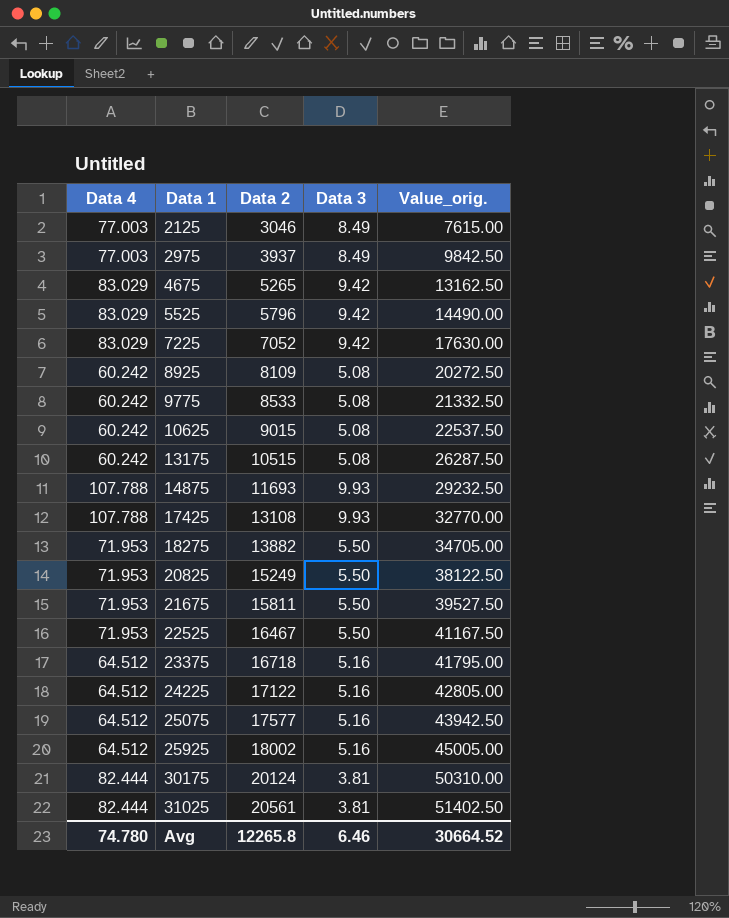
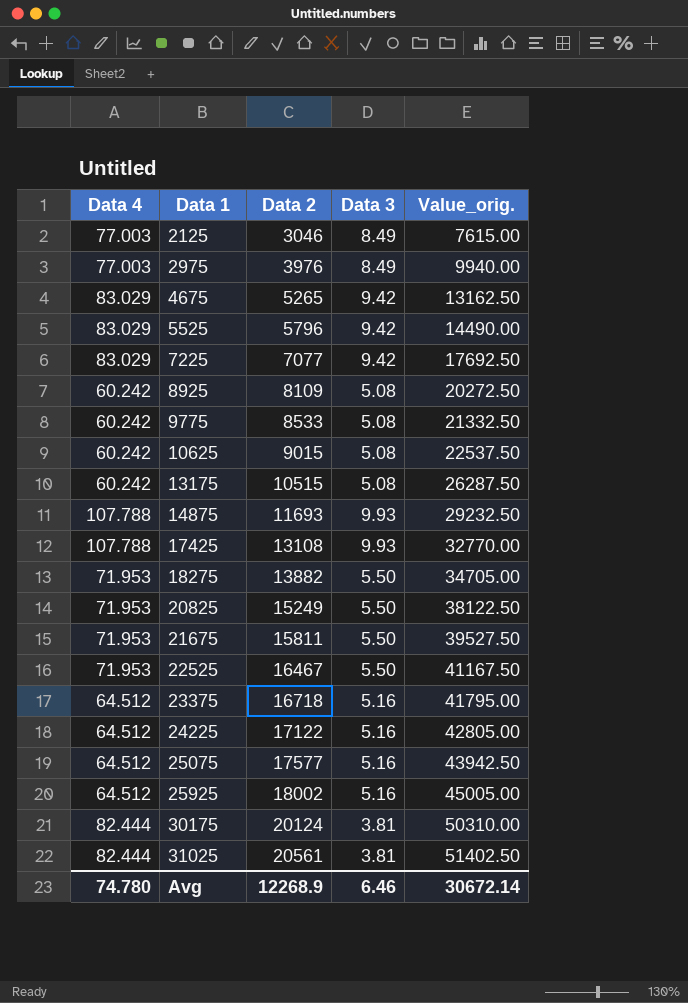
2975 | Data 2: 3937 -> 3976
2975 | Value_orig.: 9842.50 -> 9940.00
7225 | Data 2: 7052 -> 7077
7225 | Value_orig.: 17630.00 -> 17692.50
Avg | Data 2: 12265.8 -> 12268.9
Avg | Value_orig.: 30664.52 -> 30672.14

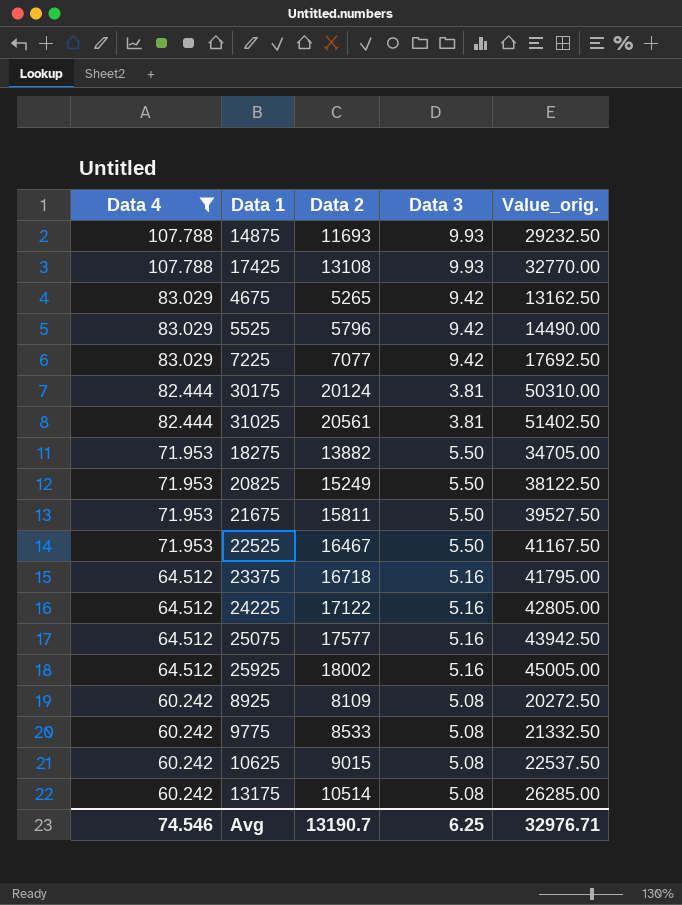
filter: none -> Data 4 != 77.003
row order: Data 1 ascending -> Data 4 descending
13175 | Data 2: 10515 -> 10514
13175 | Value_orig.: 26287.50 -> 26285.00
Avg | Data 4: 74.780 -> 74.546
Avg | Data 2: 12268.9 -> 13190.7
Avg | Data 3: 6.46 -> 6.25
Avg | Value_orig.: 30672.14 -> 32976.71

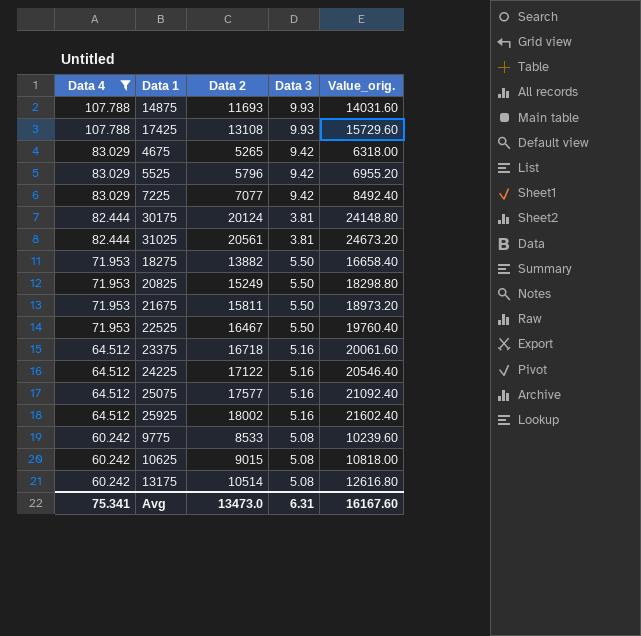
column Value_orig. | formula: [Data 2] * 2.5 -> [Data 2] * 1.2
row 8925: 60.242 | 8109 | 5.08 | 20272.50 -> none
Avg | Data 4: 74.546 -> 75.341
Avg | Data 2: 13190.7 -> 13473.0
Avg | Data 3: 6.25 -> 6.31
Avg | Value_orig.: 32976.71 -> 16167.60

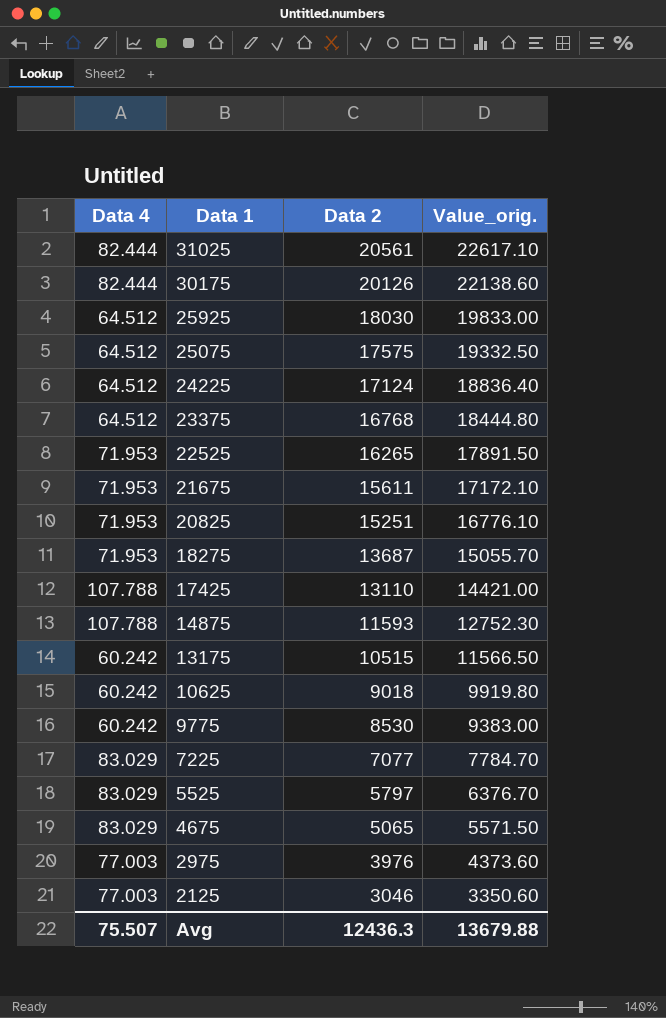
filter: Data 4 != 77.003 -> none
row order: Data 4 descending -> Data 1 descending
column Data 3 | position: 4 -> none
column Value_orig. | formula: [Data 2] * 1.2 -> [Data 2] * 1.1
30175 | Data 2: 20124 -> 20126
25925 | Data 2: 18002 -> 18030
25075 | Data 2: 17577 -> 17575
24225 | Data 2: 17122 -> 17124
23375 | Data 2: 16718 -> 16768
22525 | Data 2: 16467 -> 16265
21675 | Data 2: 15811 -> 15611
20825 | Data 2: 15249 -> 15251
18275 | Data 2: 13882 -> 13687
17425 | Data 2: 13108 -> 13110
14875 | Data 2: 11693 -> 11593
13175 | Data 2: 10514 -> 10515
10625 | Data 2: 9015 -> 9018
9775 | Data 2: 8533 -> 8530
5525 | Data 2: 5796 -> 5797
4675 | Data 2: 5265 -> 5065
Avg | Data 4: 75.341 -> 75.507
Avg | Data 2: 13473.0 -> 12436.3
Avg | Value_orig.: 16167.60 -> 13679.88

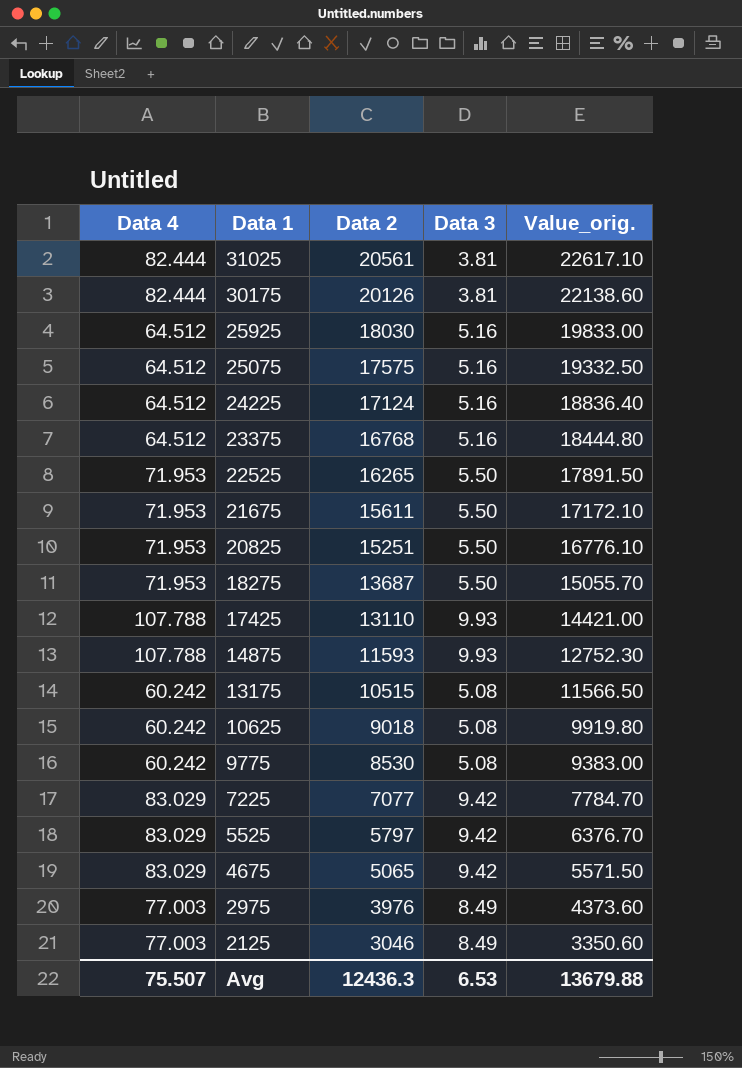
column Data 3 | position: none -> 4

